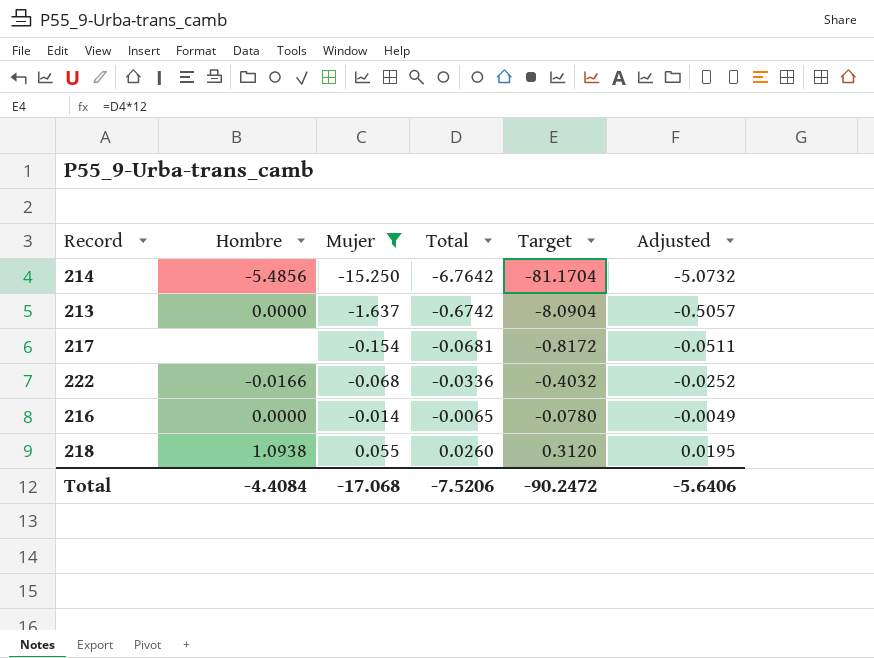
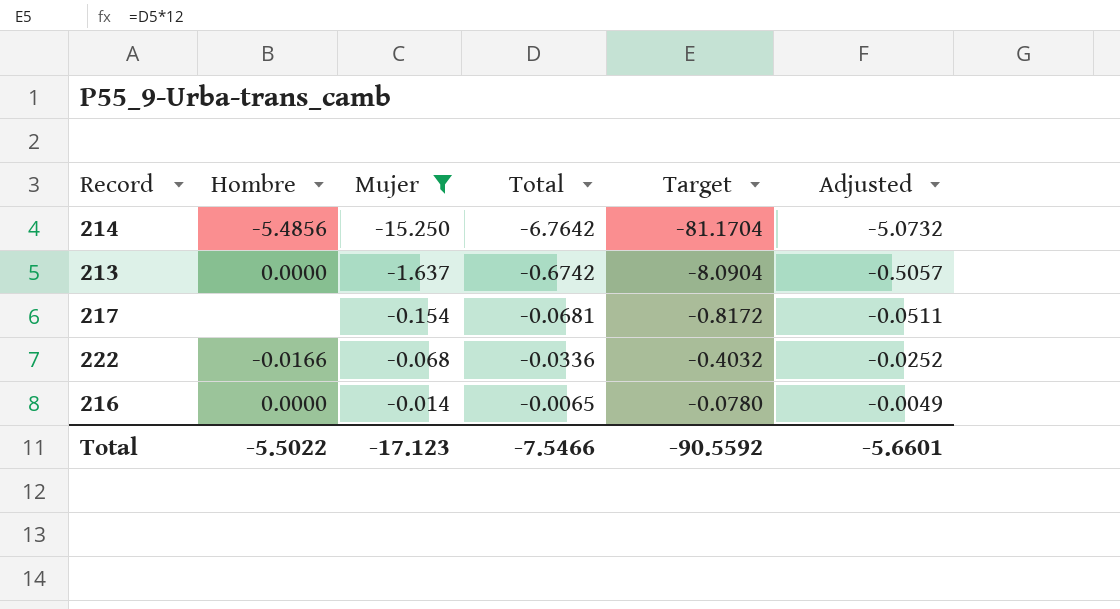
row 218: 1.0938 | 0.055 | 0.0260 | 0.3120 | 0.0195 -> none
Total | Hombre: -4.4084 -> -5.5022
Total | Mujer: -17.068 -> -17.123
Total | Total: -7.5206 -> -7.5466
Total | Target: -90.2472 -> -90.5592
Total | Adjusted: -5.6406 -> -5.6601

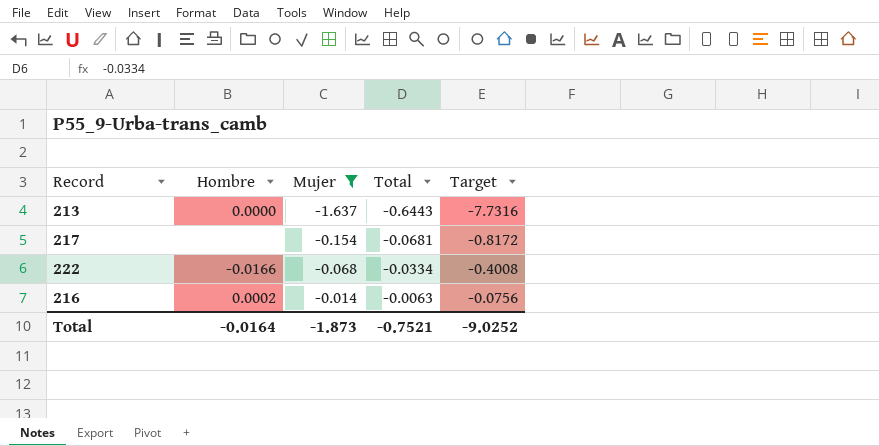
column Adjusted | formula: [Total] * 0.75 -> none
row 214: -5.4856 | -15.250 | -6.7642 | -81.1704 | -5.0732 -> none
213 | Total: -0.6742 -> -0.6443
213 | Target: -8.0904 -> -7.7316
222 | Total: -0.0336 -> -0.0334
222 | Target: -0.4032 -> -0.4008
216 | Hombre: 0.0000 -> 0.0002
216 | Total: -0.0065 -> -0.0063
216 | Target: -0.0780 -> -0.0756
Total | Hombre: -5.5022 -> -0.0164
Total | Mujer: -17.123 -> -1.873
Total | Total: -7.5466 -> -0.7521
Total | Target: -90.5592 -> -9.0252

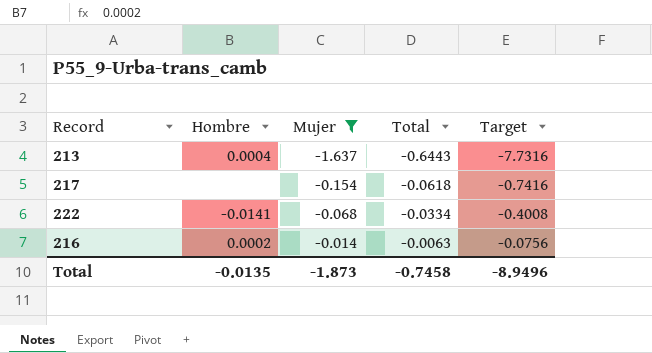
213 | Hombre: 0.0000 -> 0.0004
217 | Total: -0.0681 -> -0.0618
217 | Target: -0.8172 -> -0.7416
222 | Hombre: -0.0166 -> -0.0141
Total | Hombre: -0.0164 -> -0.0135
Total | Total: -0.7521 -> -0.7458
Total | Target: -9.0252 -> -8.9496

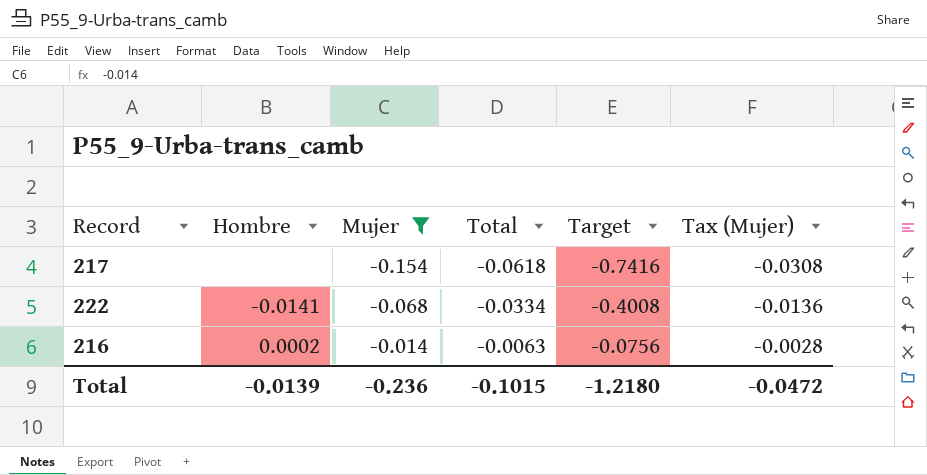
column Tax (Mujer) | formula: none -> [Mujer] * 0.2
row 213: 0.0004 | -1.637 | -0.6443 | -7.7316 -> none
Total | Hombre: -0.0135 -> -0.0139
Total | Mujer: -1.873 -> -0.236
Total | Total: -0.7458 -> -0.1015
Total | Target: -8.9496 -> -1.2180

